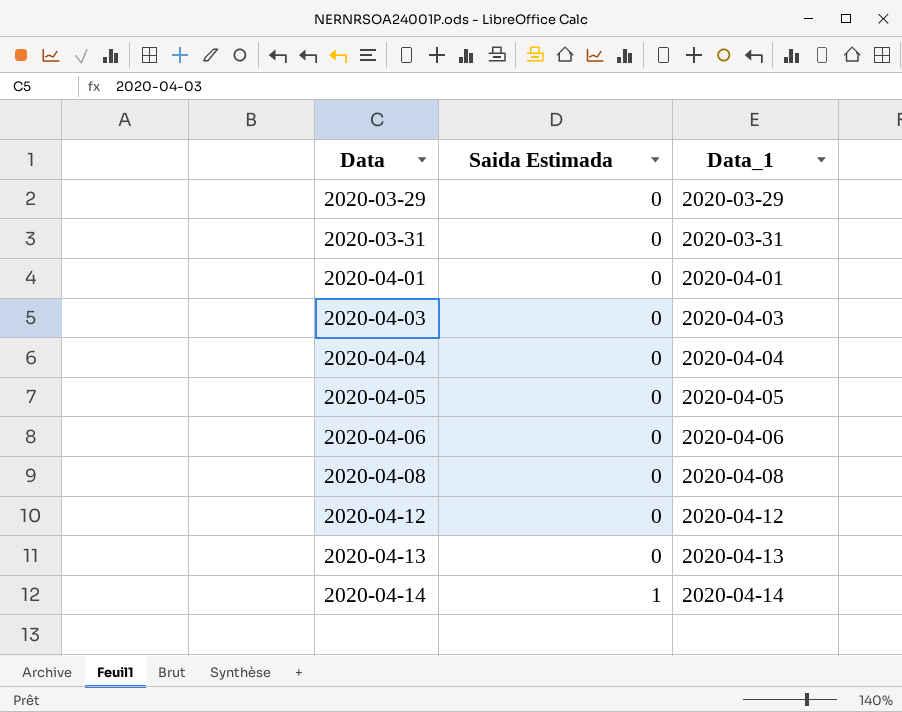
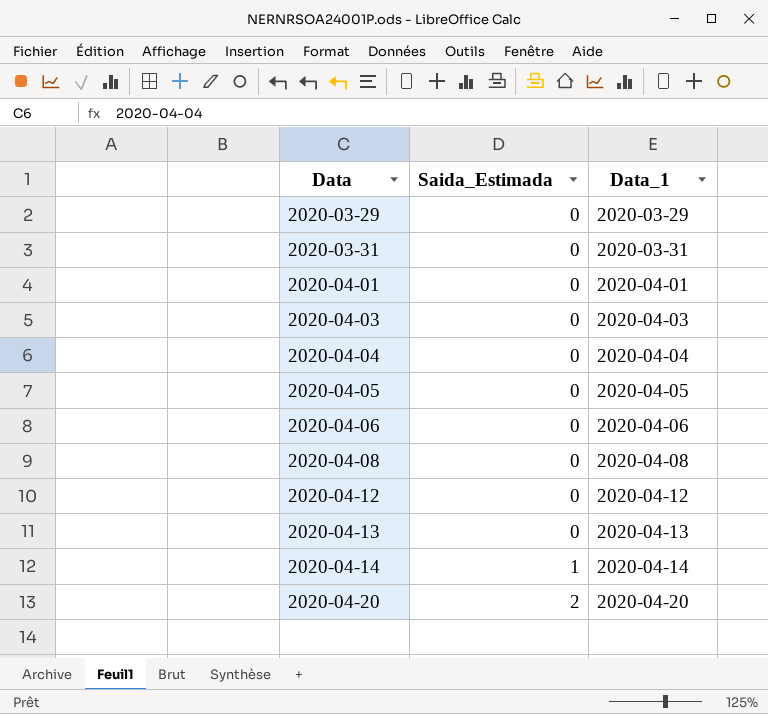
column name: Saida Estimada -> Saida_Estimada
row 2020-04-20: none -> 2 | 2020-04-20

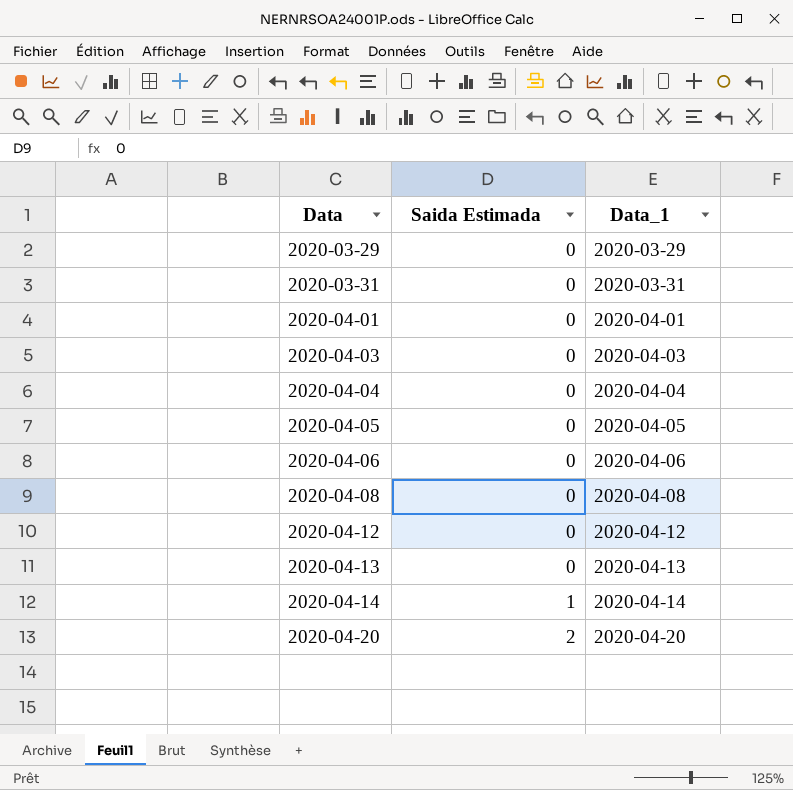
column name: Saida_Estimada -> Saida Estimada

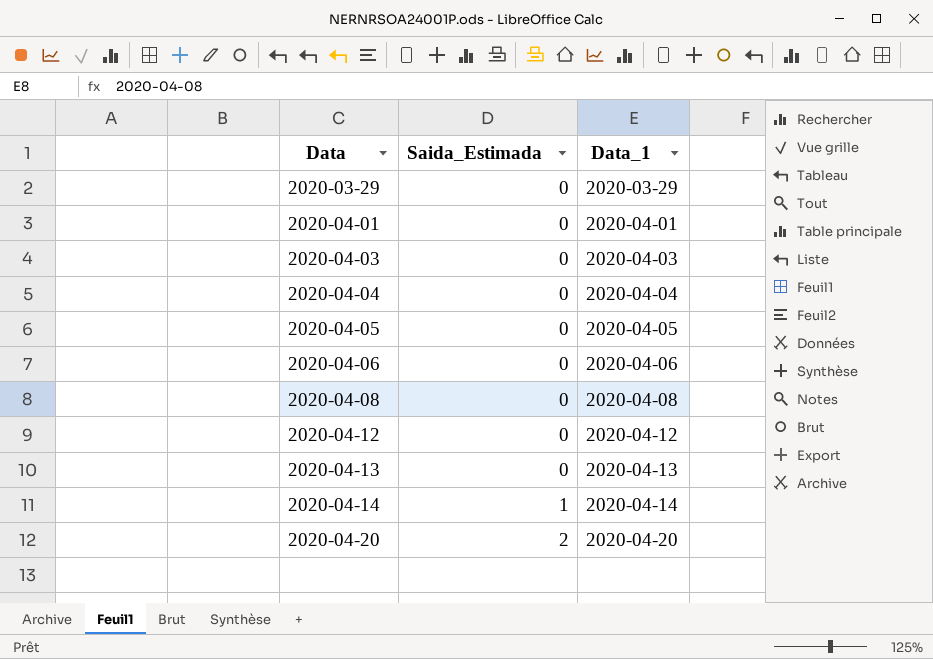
column name: Saida Estimada -> Saida_Estimada
row 2020-03-31: 0 | 2020-03-31 -> none

